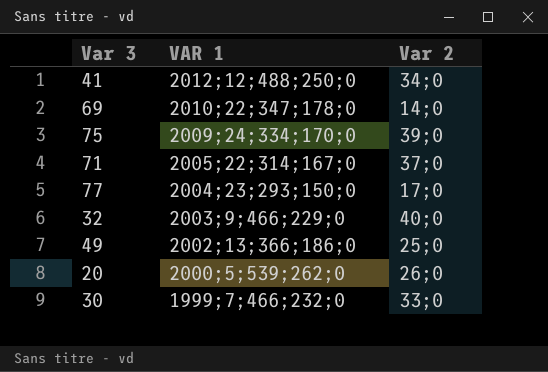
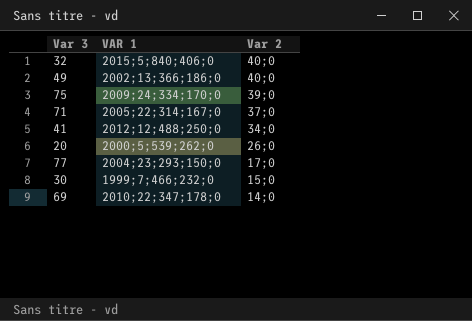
row order: VAR 1 descending -> Var 2 descending
32 | VAR 1: 2003;9;466;229;0 -> 2015;5;840;406;0
49 | Var 2: 25;0 -> 40;0
30 | Var 2: 33;0 -> 15;0

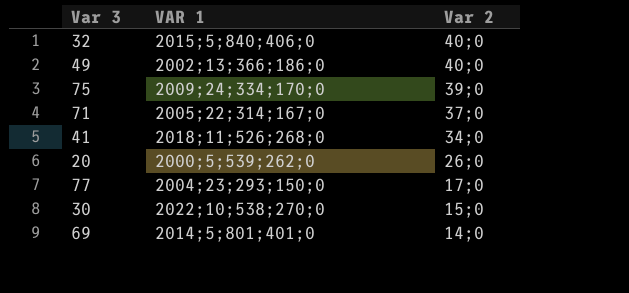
41 | VAR 1: 2012;12;488;250;0 -> 2018;11;526;268;0
30 | VAR 1: 1999;7;466;232;0 -> 2022;10;538;270;0
69 | VAR 1: 2010;22;347;178;0 -> 2014;5;801;401;0

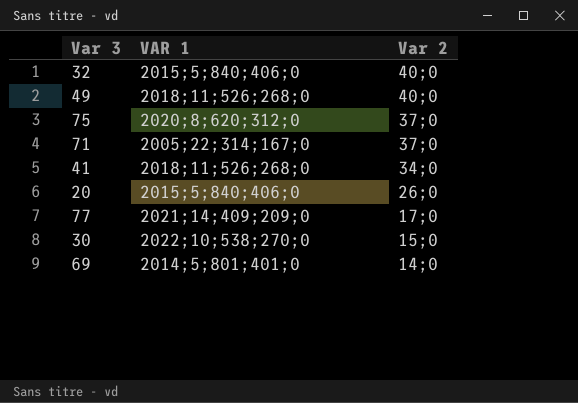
49 | VAR 1: 2002;13;366;186;0 -> 2018;11;526;268;0
75 | VAR 1: 2009;24;334;170;0 -> 2020;8;620;312;0
75 | Var 2: 39;0 -> 37;0
20 | VAR 1: 2000;5;539;262;0 -> 2015;5;840;406;0
77 | VAR 1: 2004;23;293;150;0 -> 2021;14;409;209;0

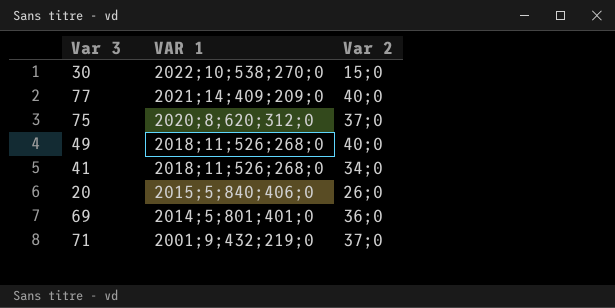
row order: Var 2 descending -> VAR 1 descending
row 32: 2015;5;840;406;0 | 40;0 -> none
77 | Var 2: 17;0 -> 40;0
69 | Var 2: 14;0 -> 36;0
71 | VAR 1: 2005;22;314;167;0 -> 2001;9;432;219;0

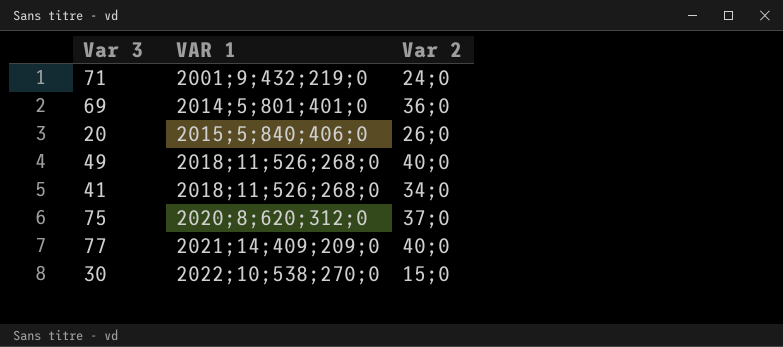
row order: VAR 1 descending -> VAR 1 ascending
71 | Var 2: 37;0 -> 24;0

